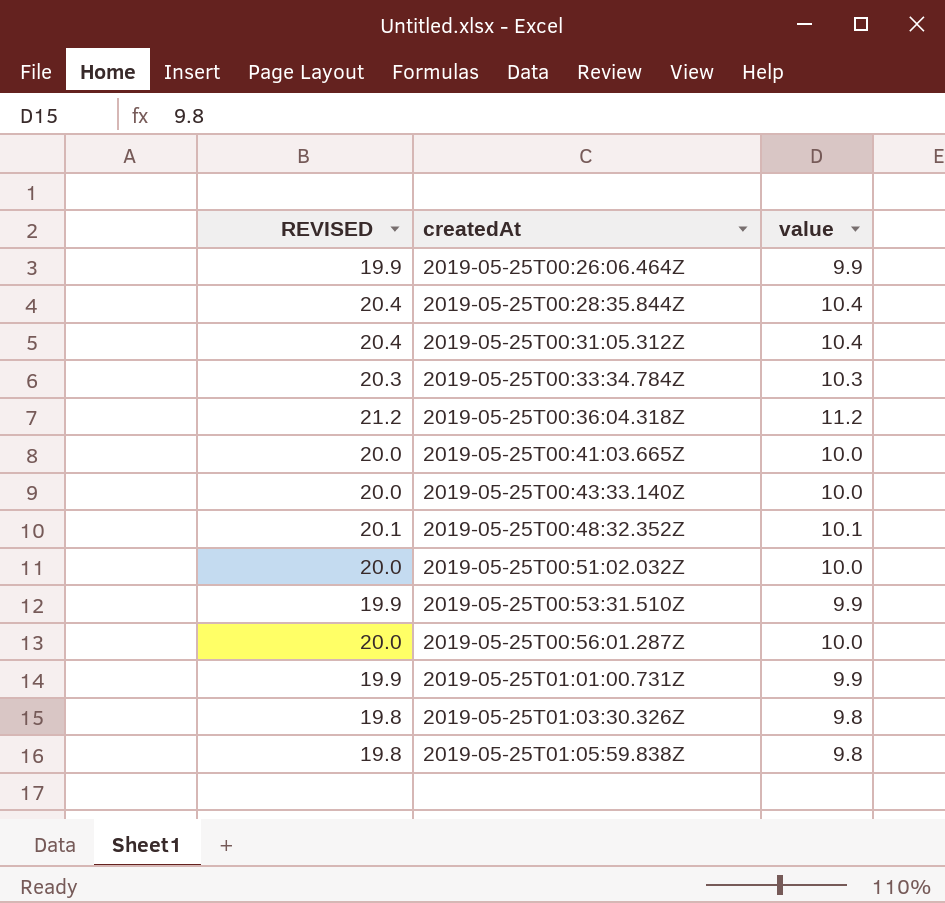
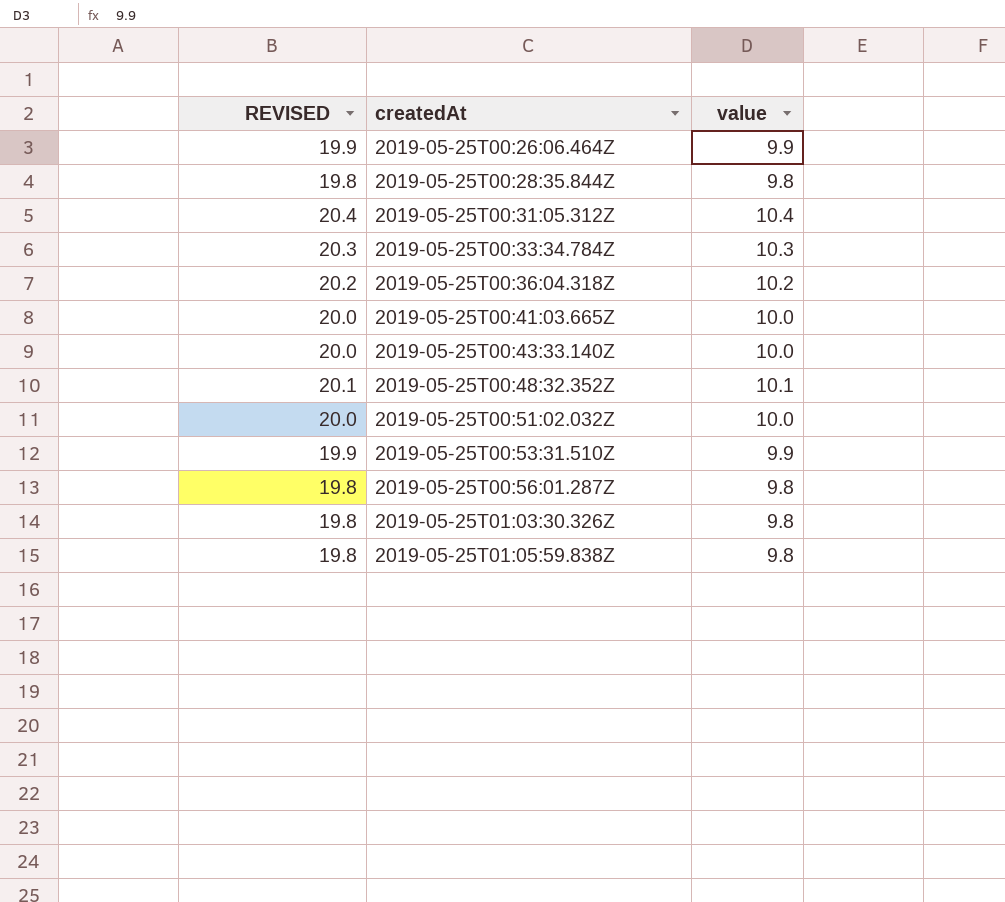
row 2019-05-25T01:01:00.731Z: 19.9 | 9.9 -> none
2019-05-25T00:28:35.844Z | REVISED: 20.4 -> 19.8
2019-05-25T00:28:35.844Z | value: 10.4 -> 9.8
2019-05-25T00:36:04.318Z | REVISED: 21.2 -> 20.2
2019-05-25T00:36:04.318Z | value: 11.2 -> 10.2
2019-05-25T00:56:01.287Z | REVISED: 20.0 -> 19.8
2019-05-25T00:56:01.287Z | value: 10.0 -> 9.8

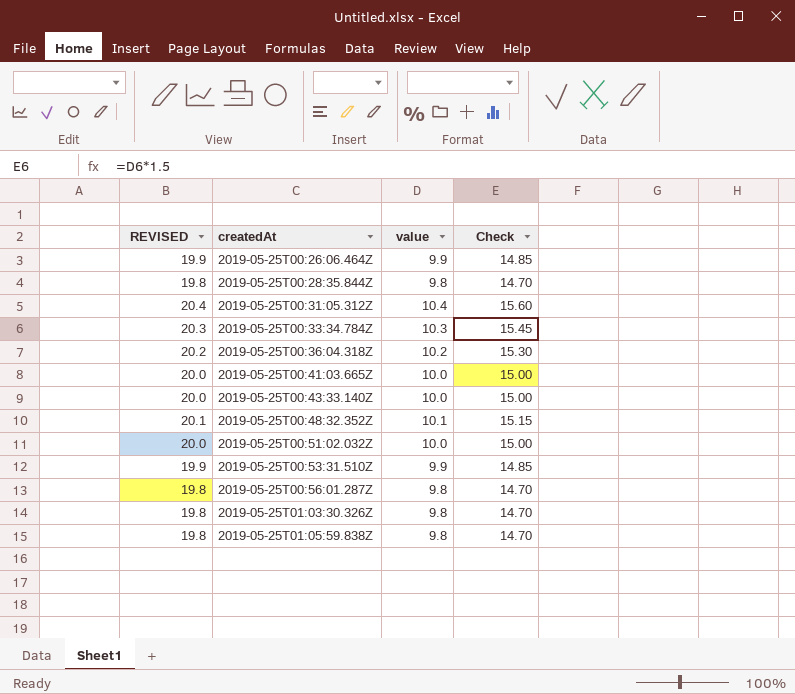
column Check | formula: none -> [value] * 1.5

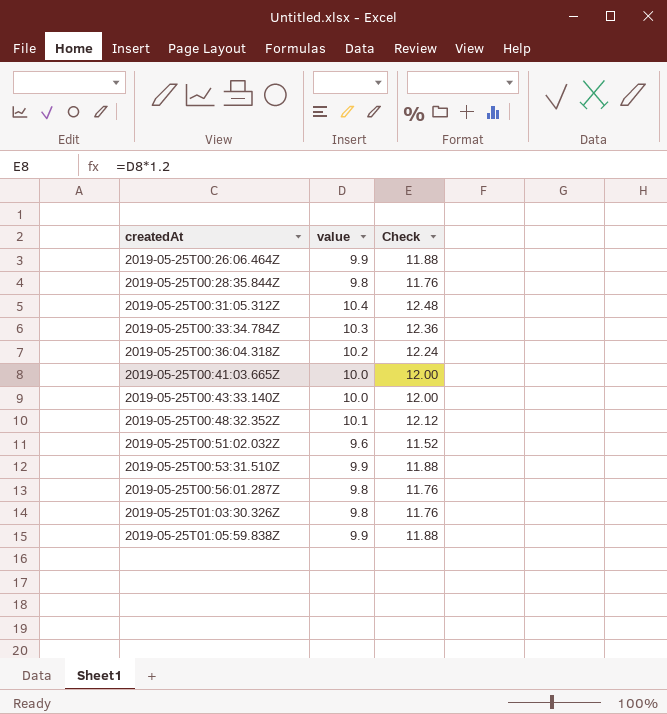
column REVISED | formula: [value] + 10 -> none
column Check | formula: [value] * 1.5 -> [value] * 1.2
2019-05-25T00:51:02.032Z | value: 10.0 -> 9.6
2019-05-25T01:05:59.838Z | value: 9.8 -> 9.9

